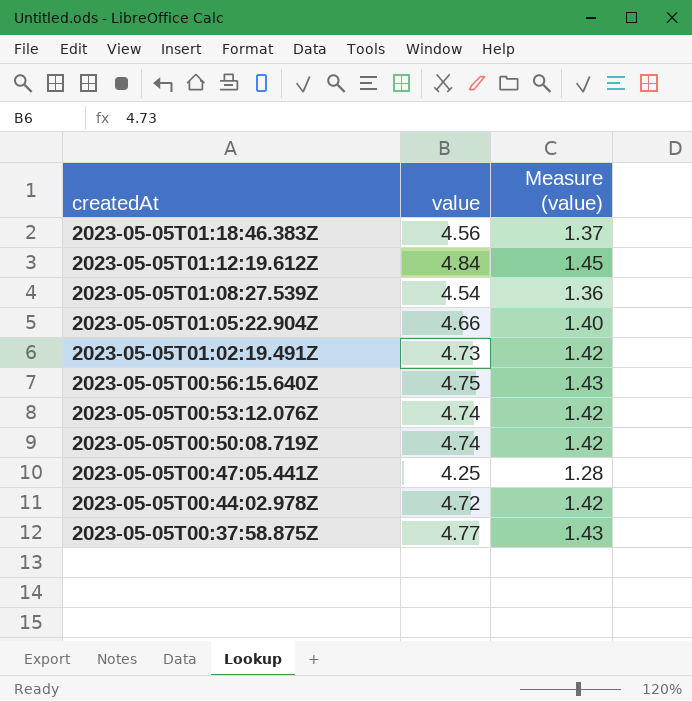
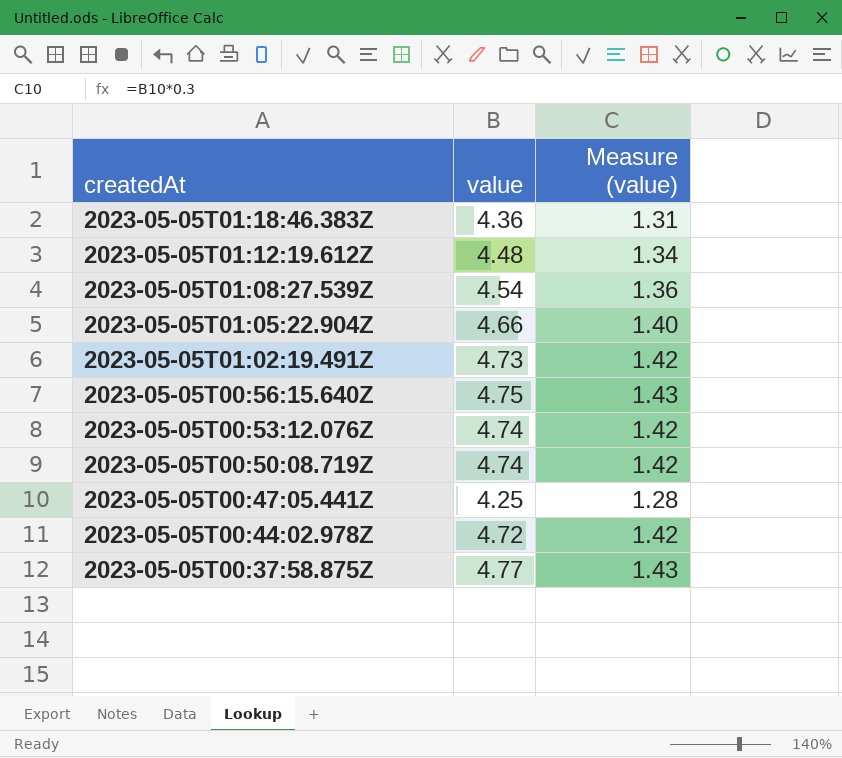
2023-05-05T01:18:46.383Z | value: 4.56 -> 4.36
2023-05-05T01:18:46.383Z | Measure (value): 1.37 -> 1.31
2023-05-05T01:12:19.612Z | value: 4.84 -> 4.48
2023-05-05T01:12:19.612Z | Measure (value): 1.45 -> 1.34

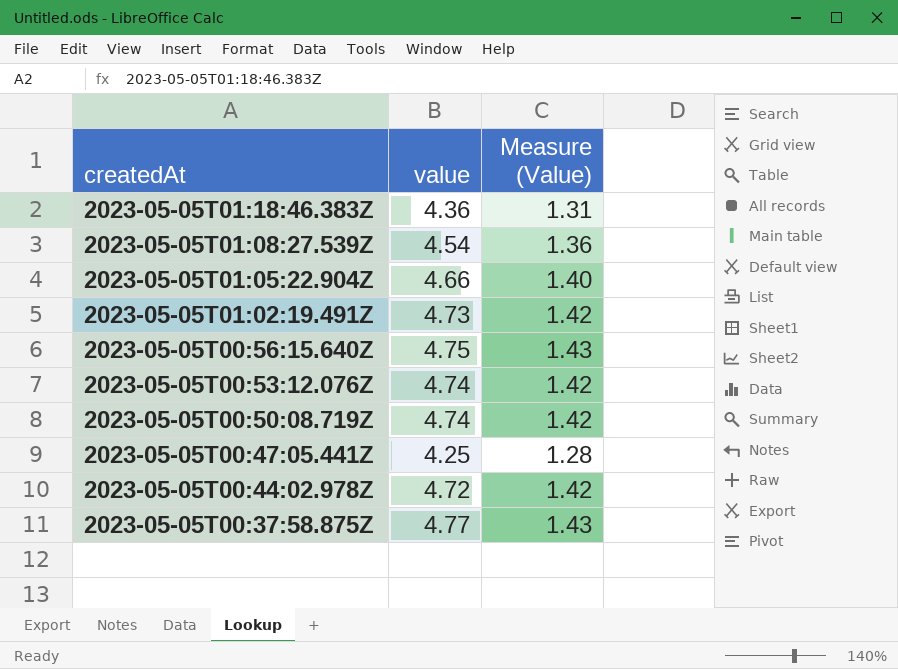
column name: Measure (value) -> Measure (Value)
row 2023-05-05T01:12:19.612Z: 4.48 | 1.34 -> none

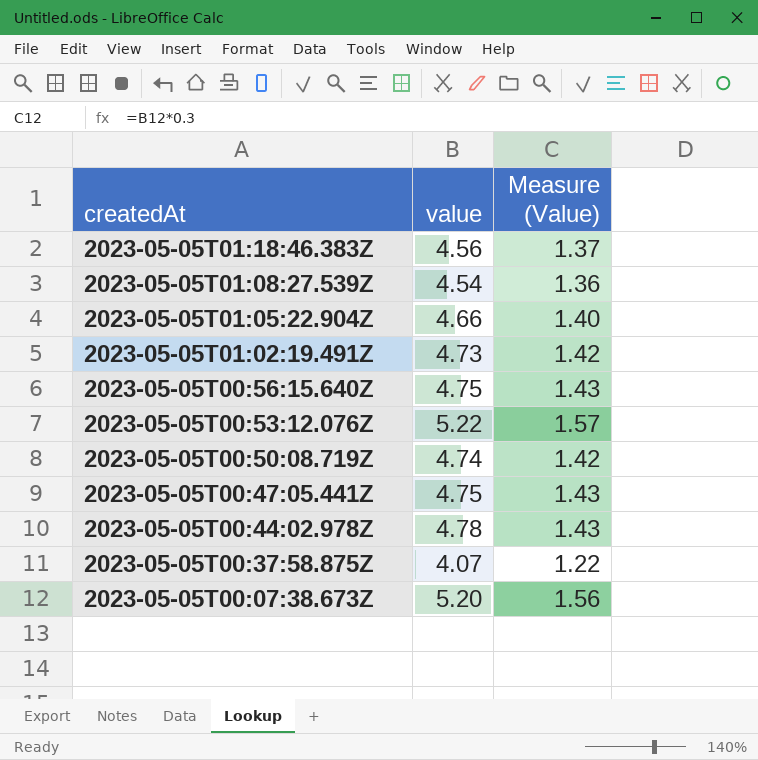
2023-05-05T01:18:46.383Z | value: 4.36 -> 4.56
2023-05-05T01:18:46.383Z | Measure (Value): 1.31 -> 1.37
2023-05-05T00:53:12.076Z | value: 4.74 -> 5.22
2023-05-05T00:53:12.076Z | Measure (Value): 1.42 -> 1.57
2023-05-05T00:47:05.441Z | value: 4.25 -> 4.75
2023-05-05T00:47:05.441Z | Measure (Value): 1.28 -> 1.43
2023-05-05T00:44:02.978Z | value: 4.72 -> 4.78
2023-05-05T00:44:02.978Z | Measure (Value): 1.42 -> 1.43
2023-05-05T00:37:58.875Z | value: 4.77 -> 4.07
2023-05-05T00:37:58.875Z | Measure (Value): 1.43 -> 1.22
row 2023-05-05T00:07:38.673Z: none -> 5.20 | 1.56

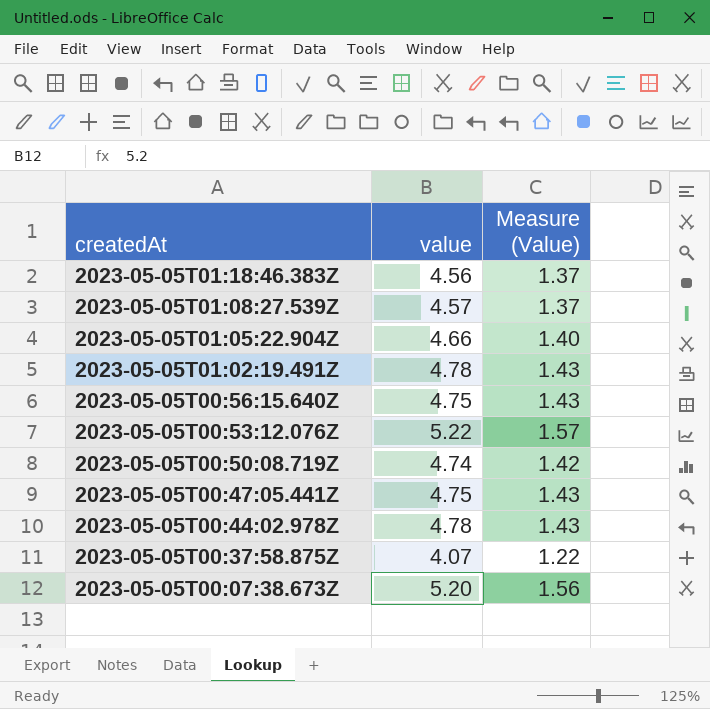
2023-05-05T01:08:27.539Z | value: 4.54 -> 4.57
2023-05-05T01:08:27.539Z | Measure (Value): 1.36 -> 1.37
2023-05-05T01:02:19.491Z | value: 4.73 -> 4.78
2023-05-05T01:02:19.491Z | Measure (Value): 1.42 -> 1.43

